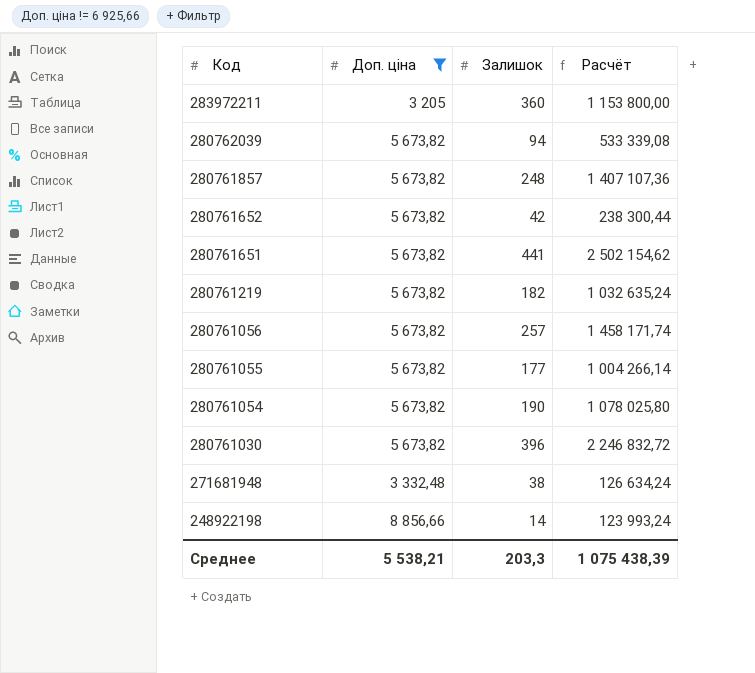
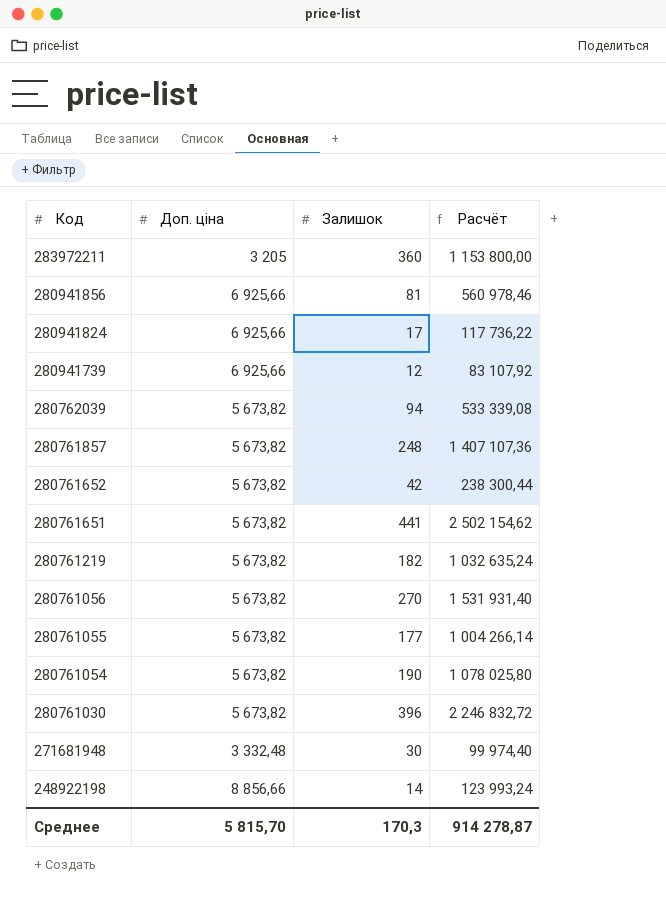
filter: Доп. ціна != 6 925,66 -> none
280761056 | Залишок: 257 -> 270
280761056 | Расчёт: 1 458 171,74 -> 1 531 931,40
271681948 | Залишок: 38 -> 30
271681948 | Расчёт: 126 634,24 -> 99 974,40
Среднее | Доп. ціна: 5 538,21 -> 5 815,70
Среднее | Залишок: 203,3 -> 170,3
Среднее | Расчёт: 1 075 438,39 -> 914 278,87

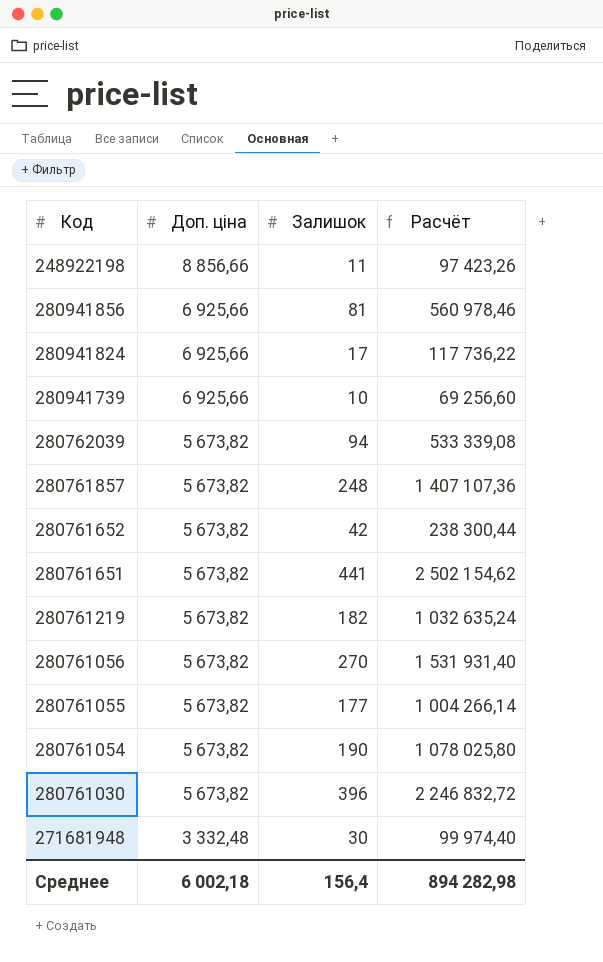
row order: Код descending -> Доп. ціна descending
row 283972211: 3 205 | 360 | 1 153 800,00 -> none
248922198 | Залишок: 14 -> 11
248922198 | Расчёт: 123 993,24 -> 97 423,26
280941739 | Залишок: 12 -> 10
280941739 | Расчёт: 83 107,92 -> 69 256,60
Среднее | Доп. ціна: 5 815,70 -> 6 002,18
Среднее | Залишок: 170,3 -> 156,4
Среднее | Расчёт: 914 278,87 -> 894 282,98

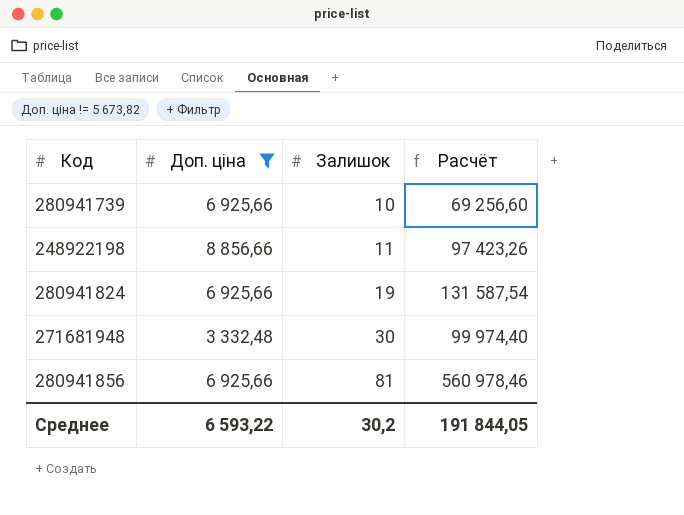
filter: none -> Доп. ціна != 5 673,82
row order: Доп. ціна descending -> Залишок ascending
280941824 | Залишок: 17 -> 19
280941824 | Расчёт: 117 736,22 -> 131 587,54
Среднее | Доп. ціна: 6 002,18 -> 6 593,22
Среднее | Залишок: 156,4 -> 30,2
Среднее | Расчёт: 894 282,98 -> 191 844,05

